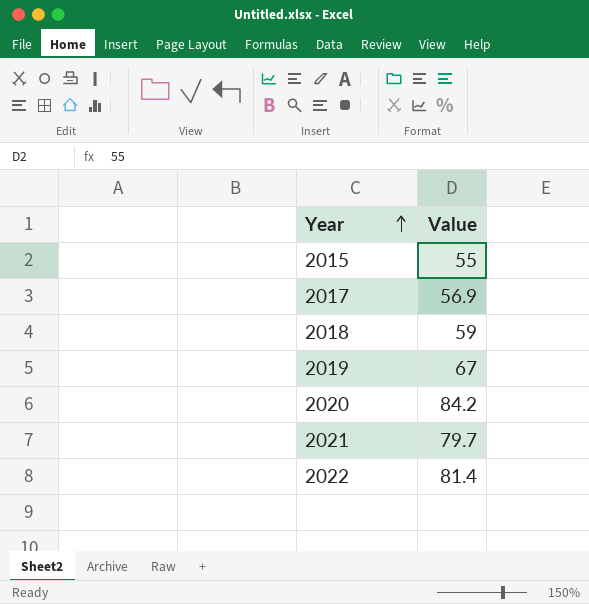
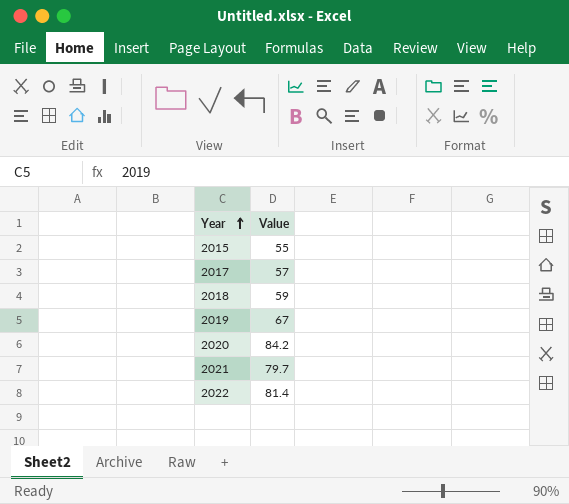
2017 | Value: 56.9 -> 57

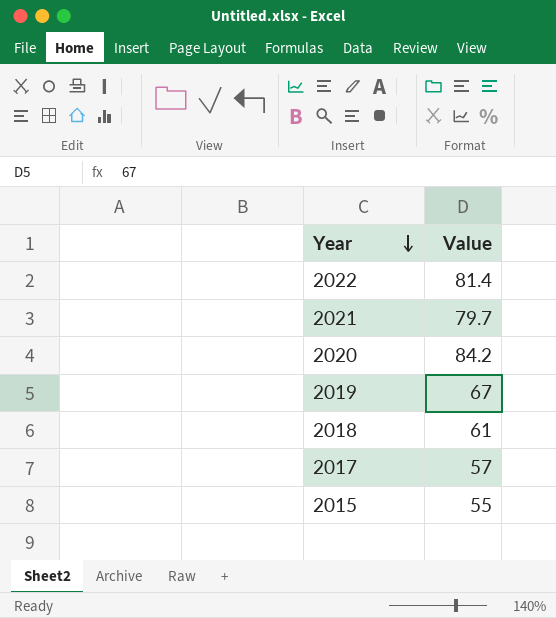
row order: Year ascending -> Year descending
2018 | Value: 59 -> 61

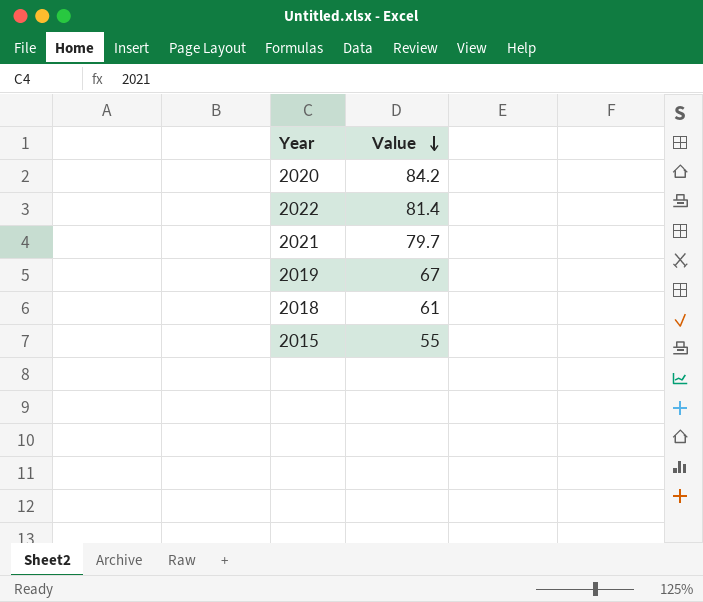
row order: Year descending -> Value descending
row 2017: 57 -> none

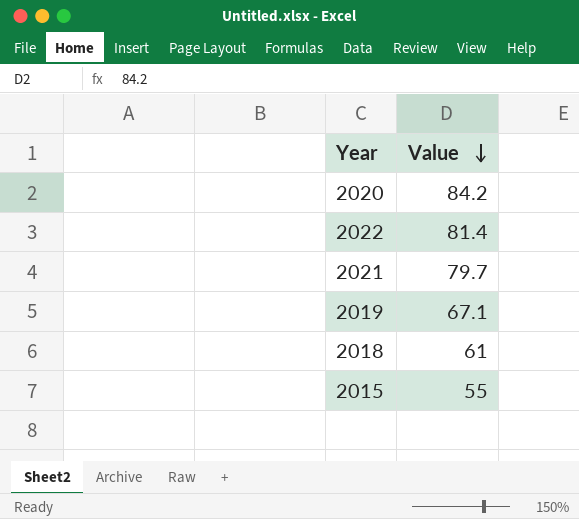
2019 | Value: 67 -> 67.1

